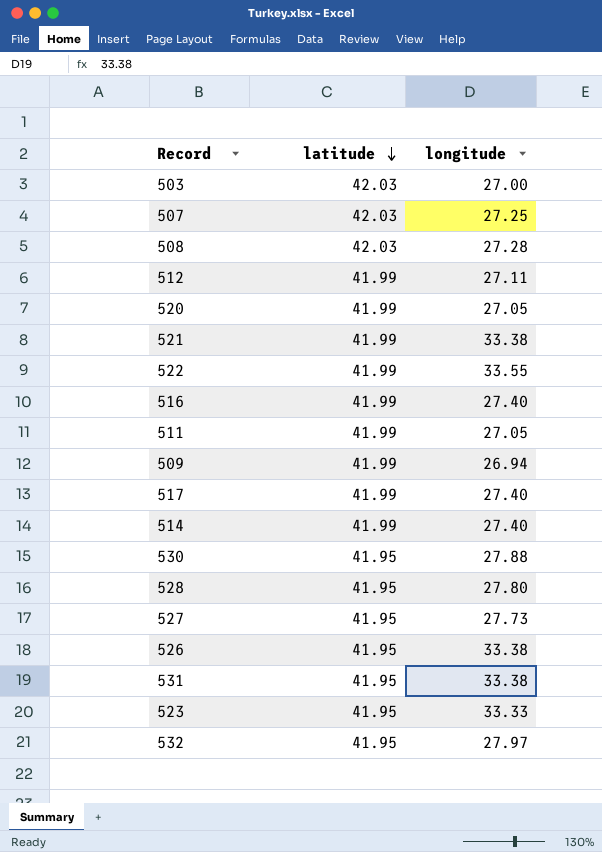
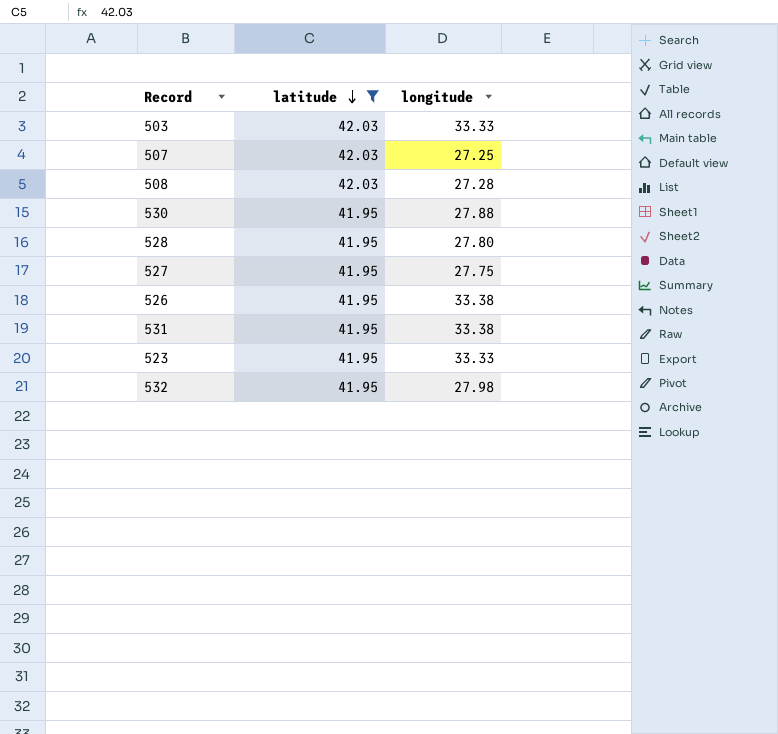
filter: none -> latitude != 41.99
503 | longitude: 27.00 -> 33.33
527 | longitude: 27.73 -> 27.75
532 | longitude: 27.97 -> 27.98

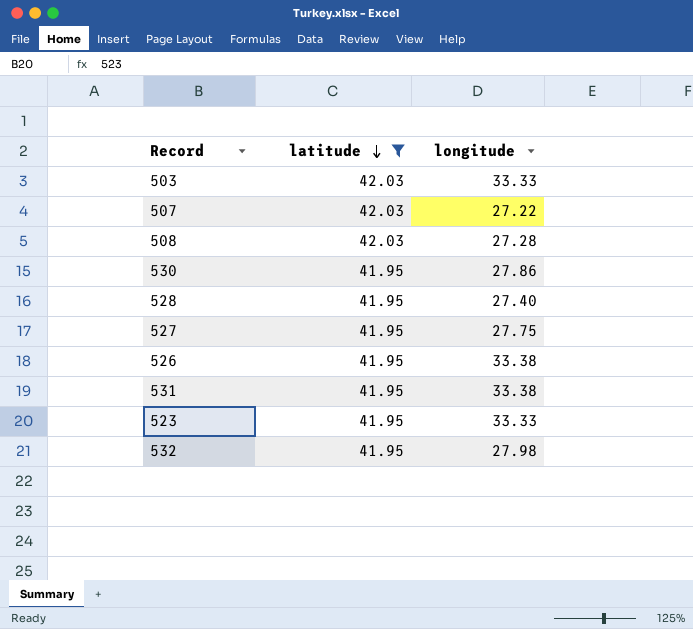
507 | longitude: 27.25 -> 27.22
530 | longitude: 27.88 -> 27.86
528 | longitude: 27.80 -> 27.40

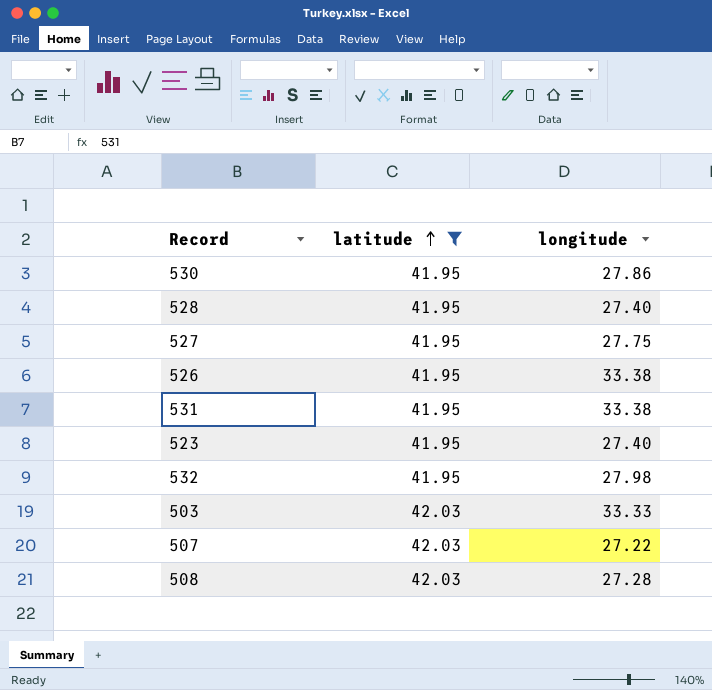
row order: latitude descending -> latitude ascending
523 | longitude: 33.33 -> 27.40

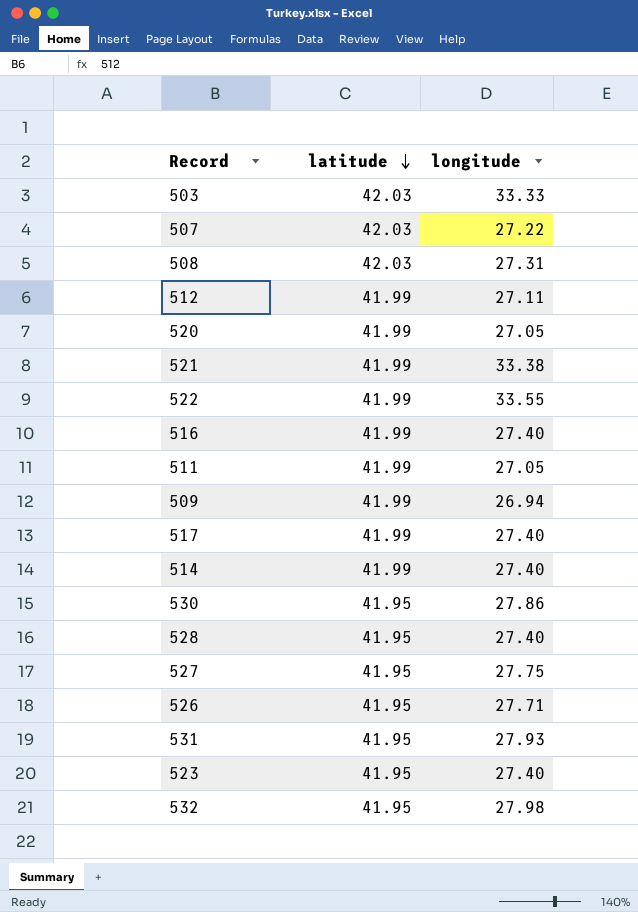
filter: latitude != 41.99 -> none
row order: latitude ascending -> latitude descending
508 | longitude: 27.28 -> 27.31
526 | longitude: 33.38 -> 27.71
531 | longitude: 33.38 -> 27.93

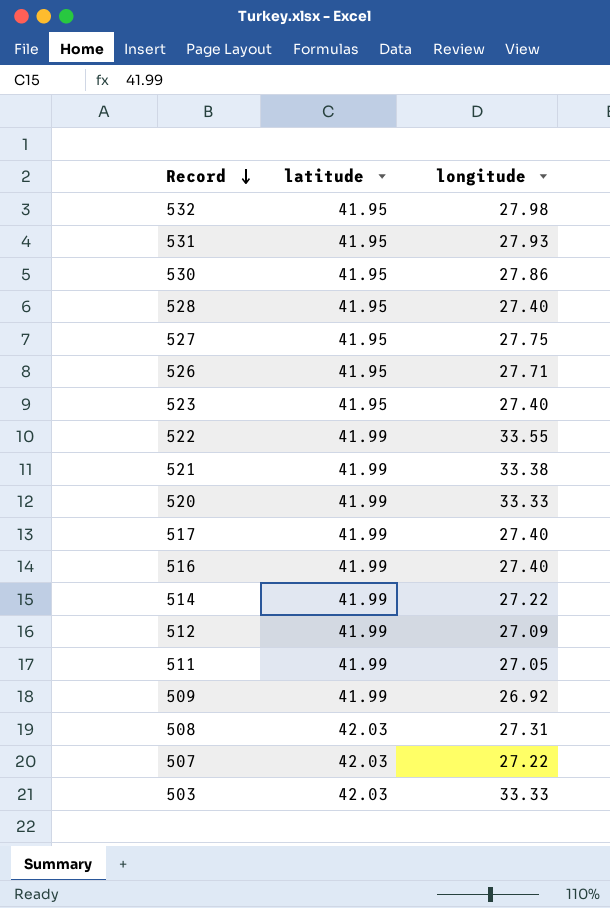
row order: latitude descending -> Record descending
520 | longitude: 27.05 -> 33.33
514 | longitude: 27.40 -> 27.22
512 | longitude: 27.11 -> 27.09
509 | longitude: 26.94 -> 26.92

